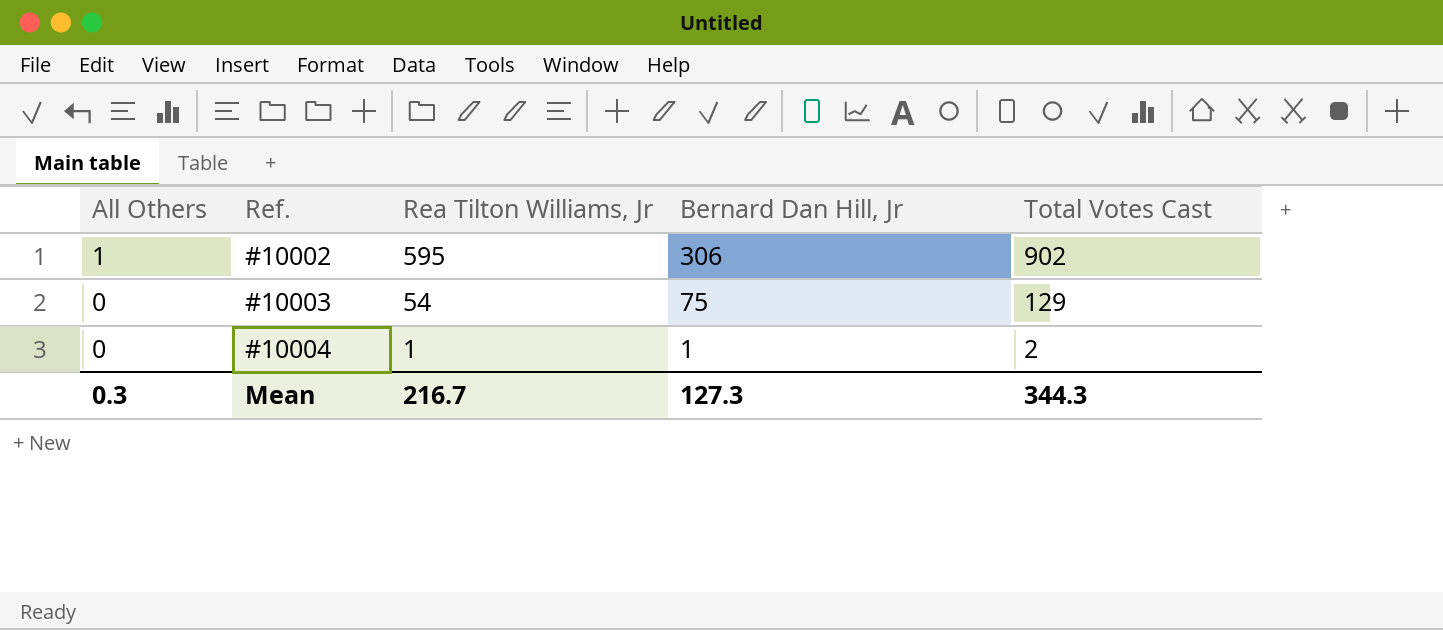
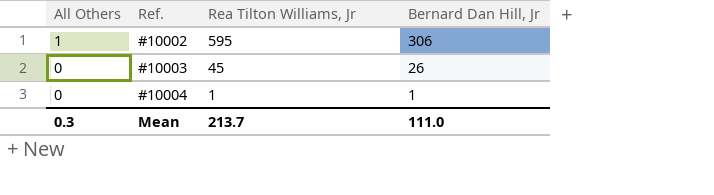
column Total Votes Cast | formula: [All Others] + [Rea Tilton Williams, Jr] + [Bernard Dan Hill, Jr] -> none
#10003 | Rea Tilton Williams, Jr: 54 -> 45
#10003 | Bernard Dan Hill, Jr: 75 -> 26
Mean | Rea Tilton Williams, Jr: 216.7 -> 213.7
Mean | Bernard Dan Hill, Jr: 127.3 -> 111.0

